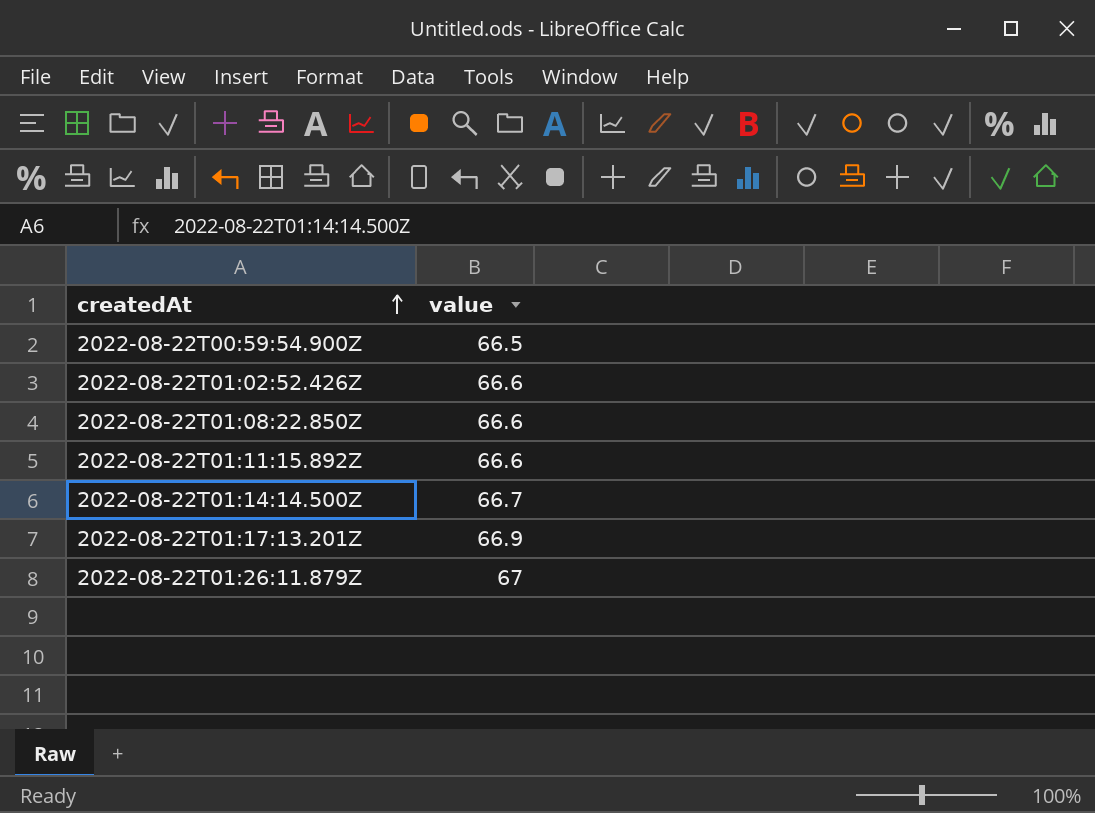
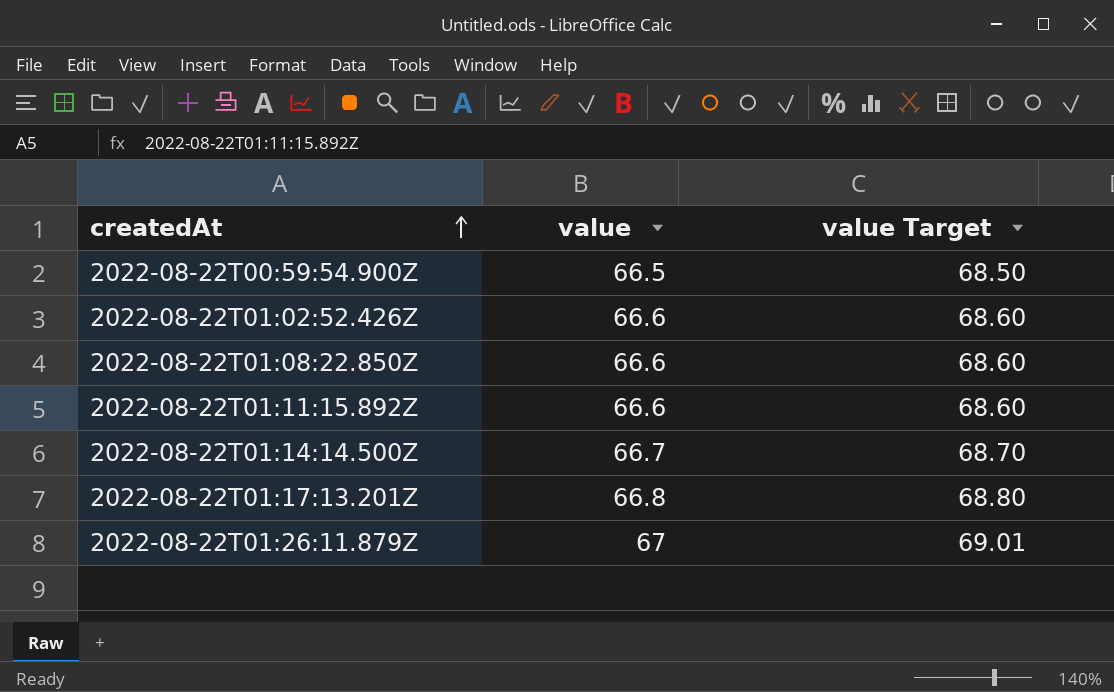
column value Target | formula: none -> [value] * 1.03
2022-08-22T01:17:13.201Z | value: 66.9 -> 66.8

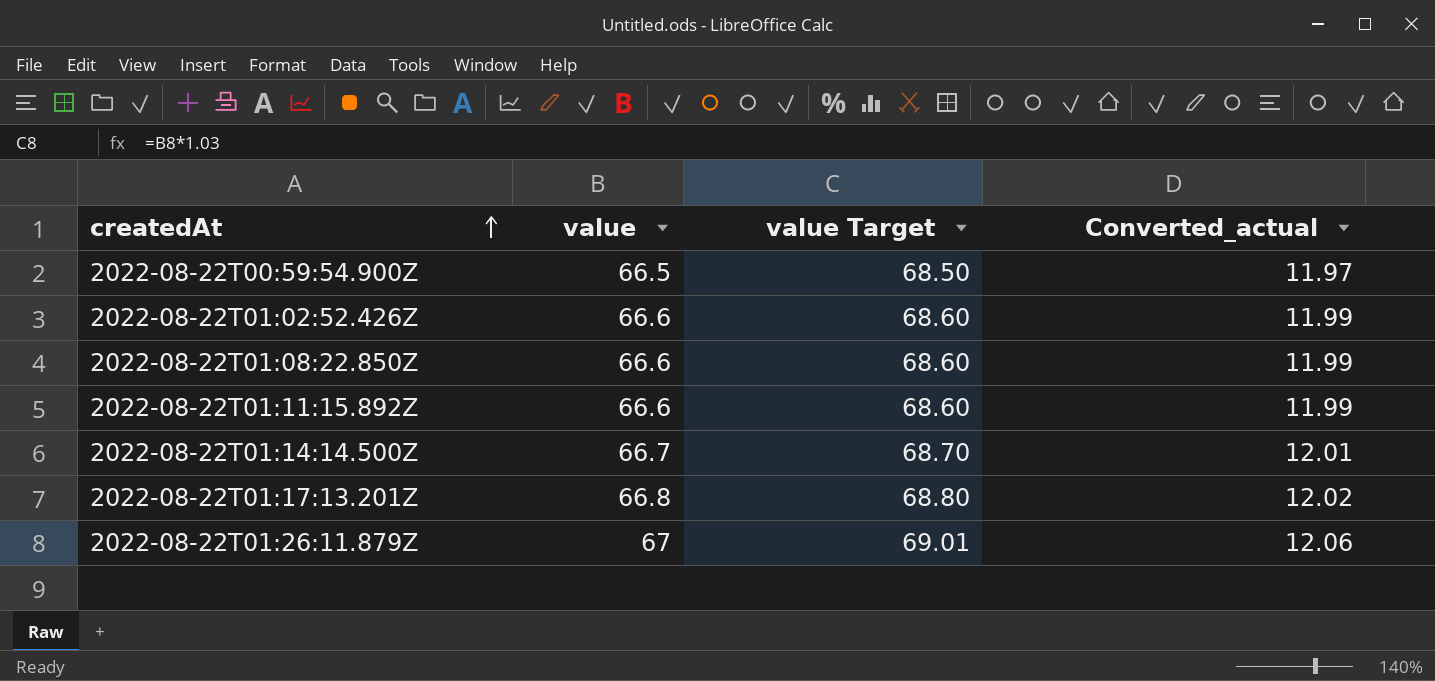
column Converted_actual | formula: none -> [value] * 0.18

